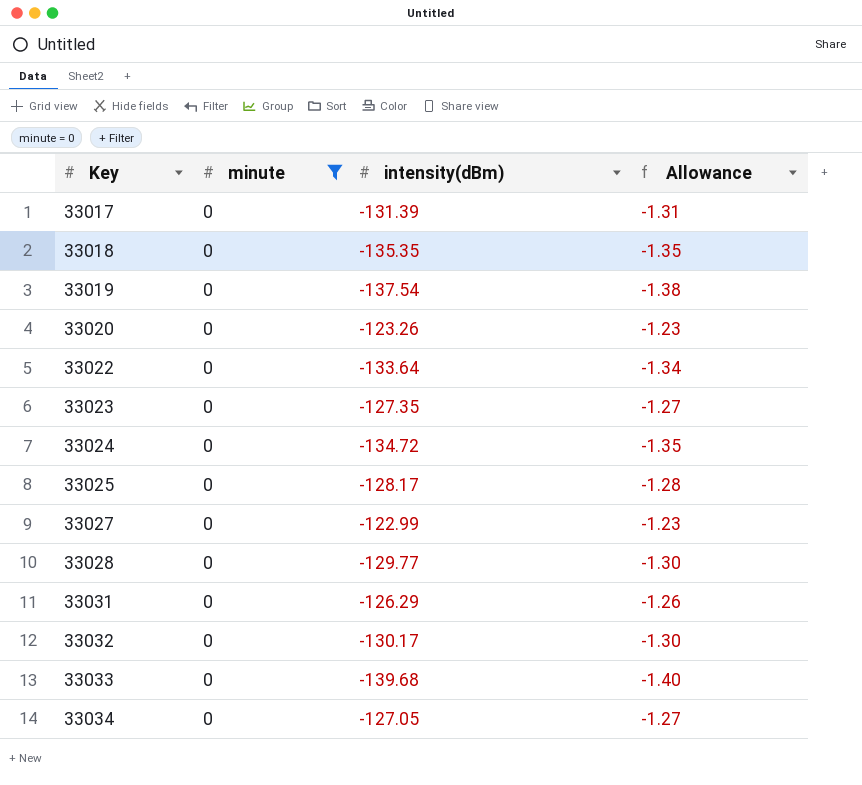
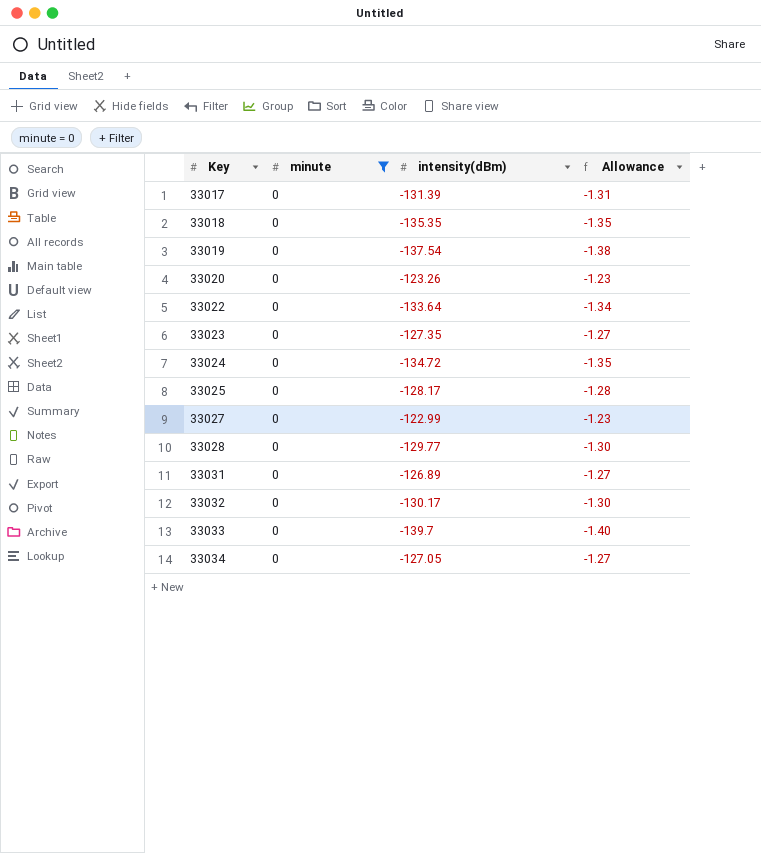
33031 | intensity(dBm): -126.29 -> -126.89
33031 | Allowance: -1.26 -> -1.27
33033 | intensity(dBm): -139.68 -> -139.7

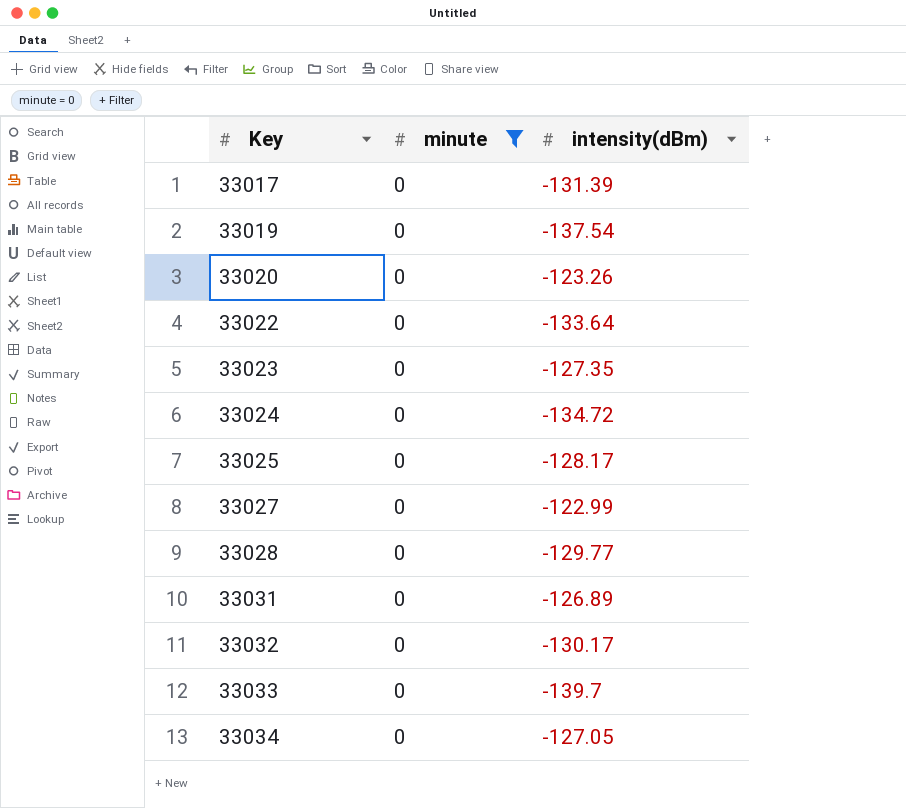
column Allowance | formula: [intensity(dBm)] * 0.01 -> none
row 33018: 0 | -135.35 | -1.35 -> none

